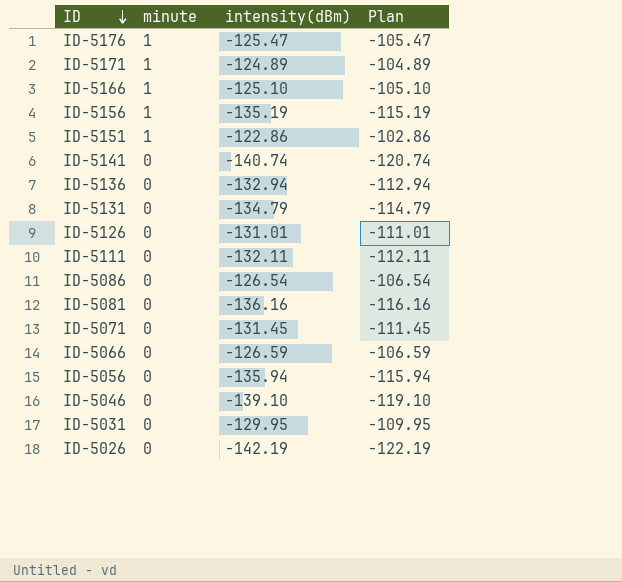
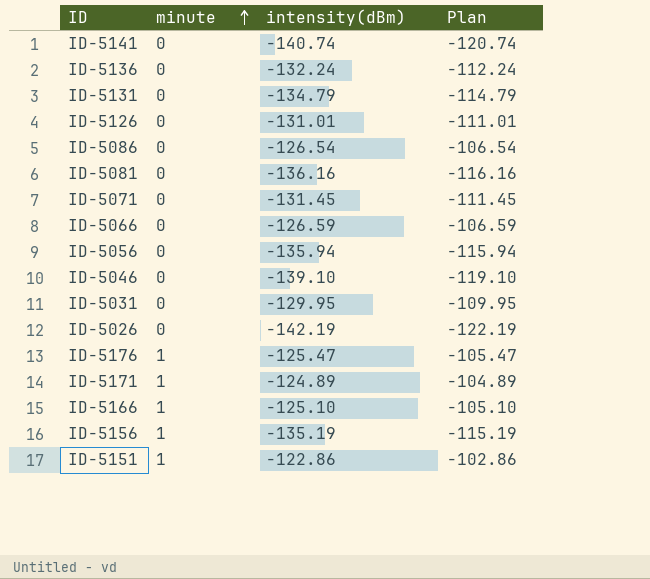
row order: ID descending -> minute ascending
row ID-5111: 0 | -132.11 | -112.11 -> none
ID-5136 | intensity(dBm): -132.94 -> -132.24
ID-5136 | Plan: -112.94 -> -112.24

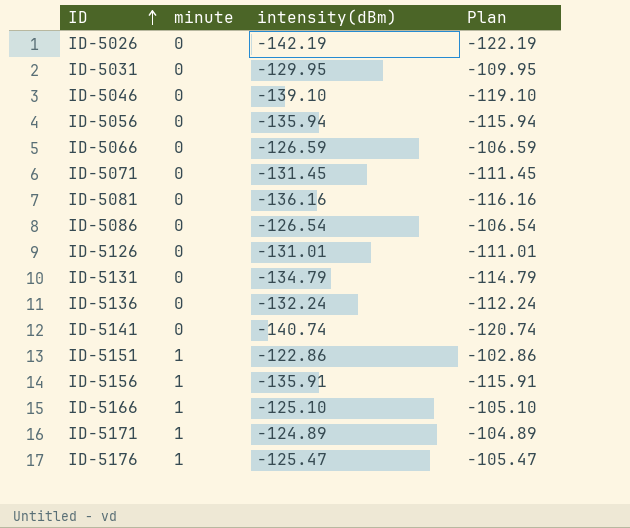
row order: minute ascending -> ID ascending
ID-5156 | intensity(dBm): -135.19 -> -135.91
ID-5156 | Plan: -115.19 -> -115.91

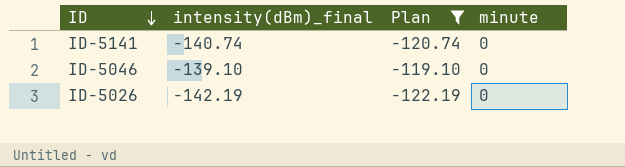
filter: none -> Plan <= -119.10
row order: ID ascending -> ID descending
column name: intensity(dBm) -> intensity(dBm)_final
column minute | position: 2 -> 4

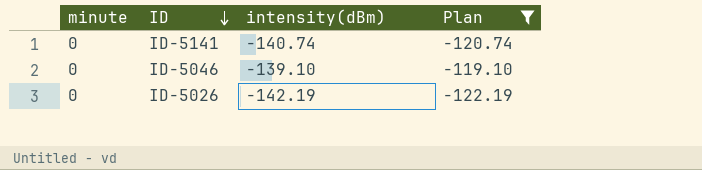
column minute | position: 4 -> 1
column name: intensity(dBm)_final -> intensity(dBm)

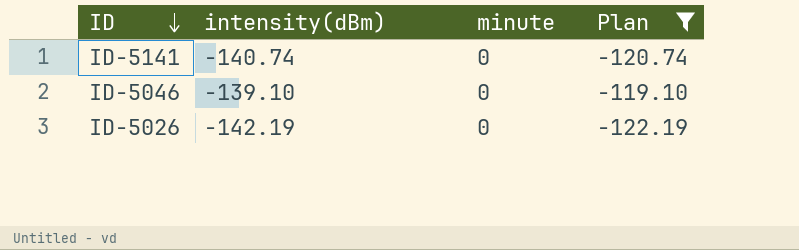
column minute | position: 1 -> 3

